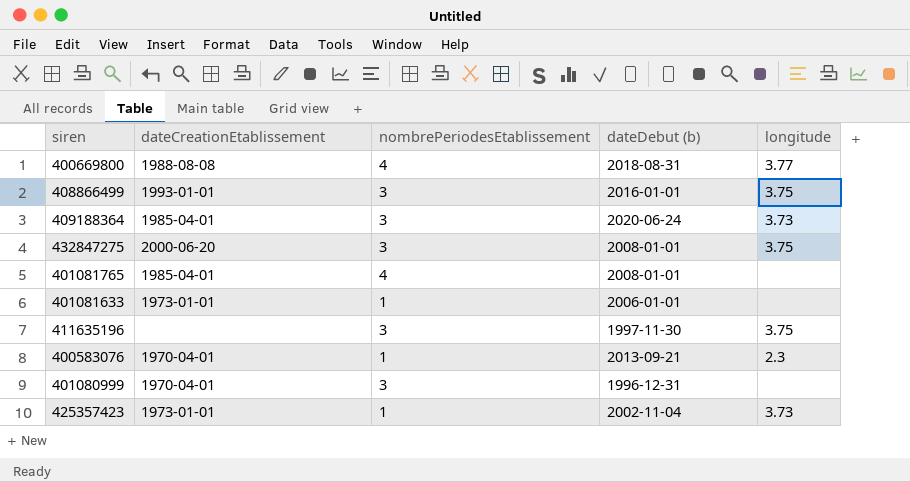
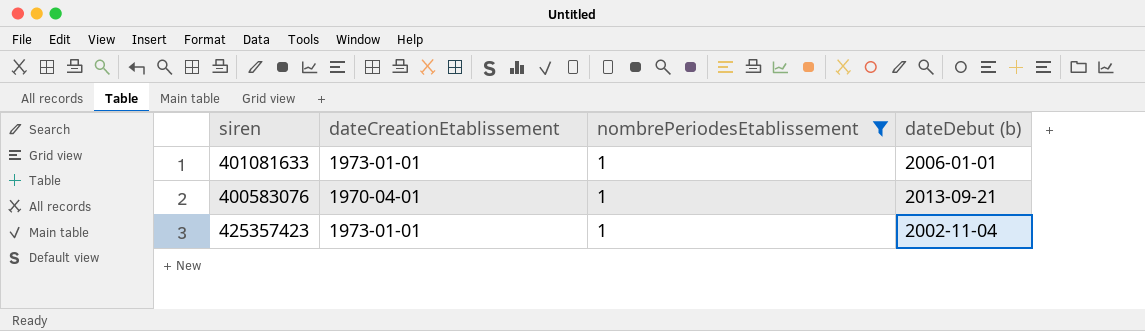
filter: none -> nombrePeriodesEtablissement = 1
column longitude | position: 5 -> none

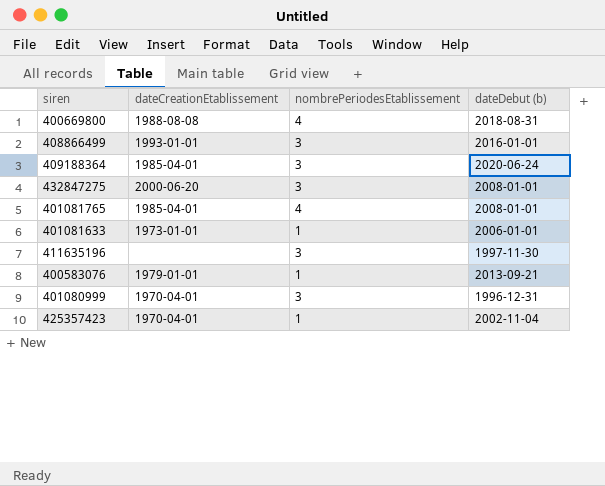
filter: nombrePeriodesEtablissement = 1 -> none
400583076 | dateCreationEtablissement: 1970-04-01 -> 1979-01-01
425357423 | dateCreationEtablissement: 1973-01-01 -> 1970-04-01

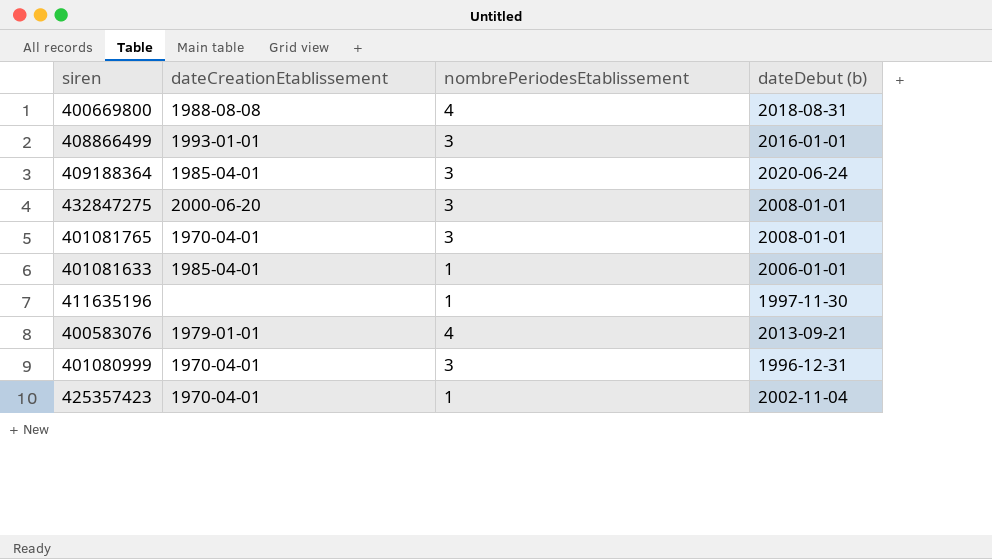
401081765 | dateCreationEtablissement: 1985-04-01 -> 1970-04-01
401081765 | nombrePeriodesEtablissement: 4 -> 3
401081633 | dateCreationEtablissement: 1973-01-01 -> 1985-04-01
411635196 | nombrePeriodesEtablissement: 3 -> 1
400583076 | nombrePeriodesEtablissement: 1 -> 4

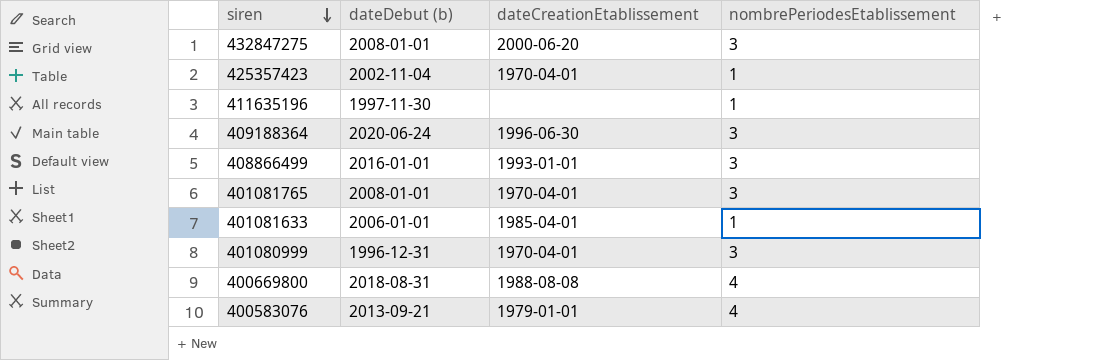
row order: none -> siren descending
column dateDebut (b) | position: 4 -> 2
409188364 | dateCreationEtablissement: 1985-04-01 -> 1996-06-30

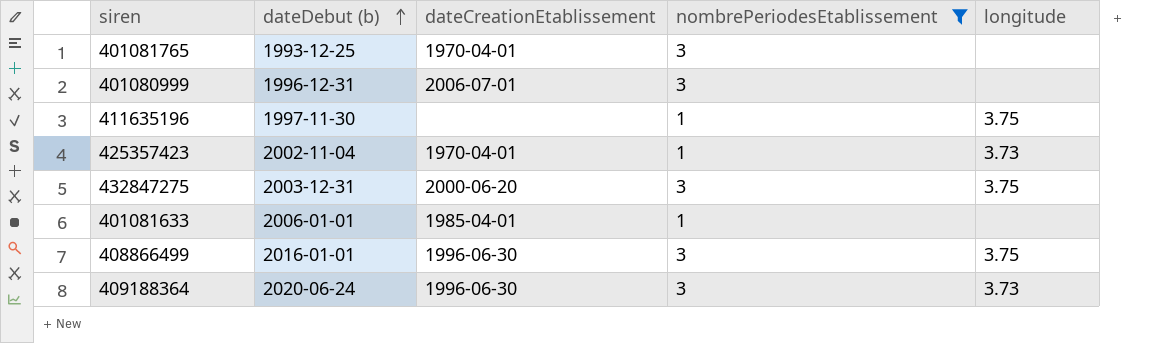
filter: none -> nombrePeriodesEtablissement != 4
row order: siren descending -> dateDebut (b) ascending
column longitude | position: none -> 5
401081765 | dateDebut (b): 2008-01-01 -> 1993-12-25
401080999 | dateCreationEtablissement: 1970-04-01 -> 2006-07-01
432847275 | dateDebut (b): 2008-01-01 -> 2003-12-31
408866499 | dateCreationEtablissement: 1993-01-01 -> 1996-06-30

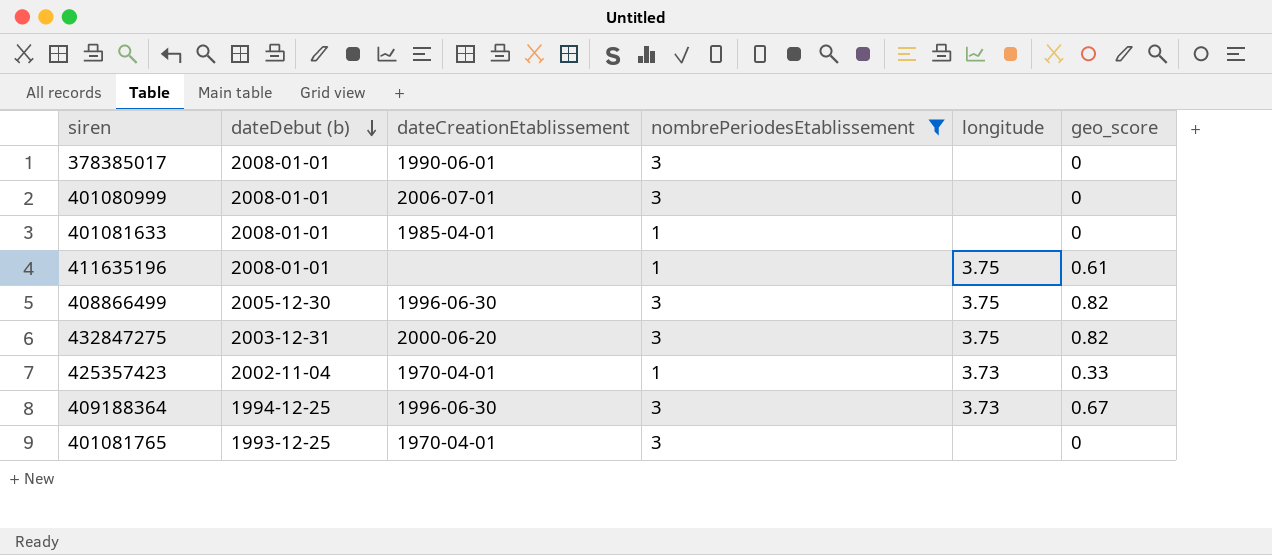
row order: dateDebut (b) ascending -> dateDebut (b) descending
column geo_score | position: none -> 6
row 378385017: none -> 2008-01-01 | 1990-06-01 | 3 | none | 0
401080999 | dateDebut (b): 1996-12-31 -> 2008-01-01
401081633 | dateDebut (b): 2006-01-01 -> 2008-01-01
411635196 | dateDebut (b): 1997-11-30 -> 2008-01-01
408866499 | dateDebut (b): 2016-01-01 -> 2005-12-30
409188364 | dateDebut (b): 2020-06-24 -> 1994-12-25

